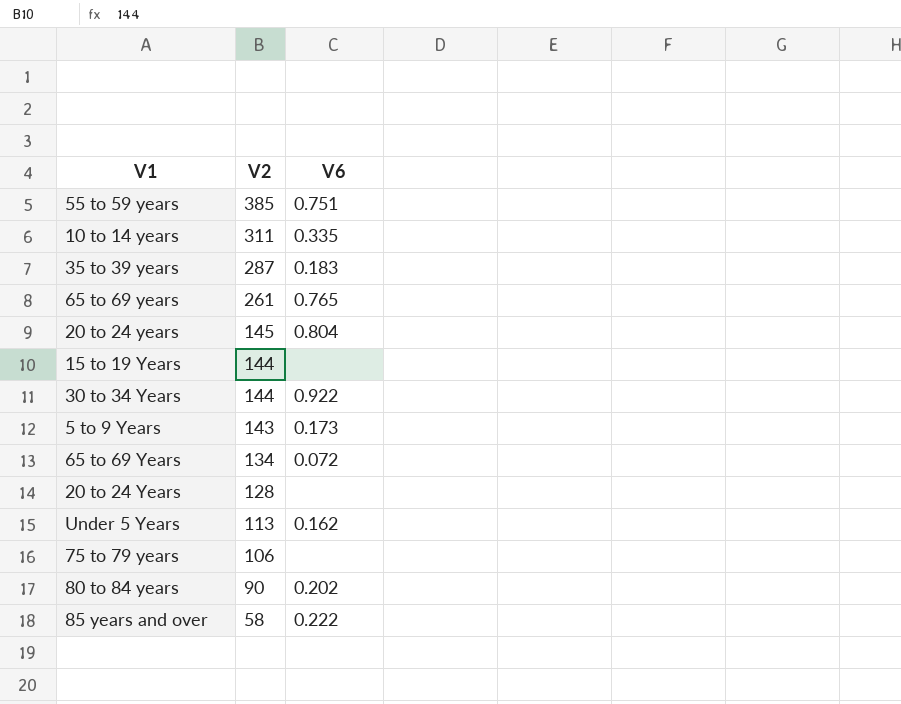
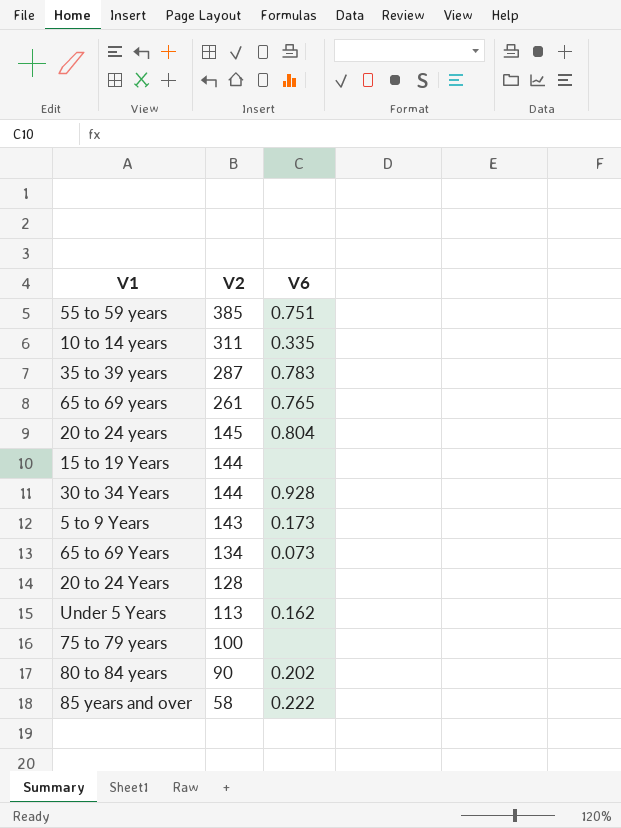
35 to 39 years | V6: 0.183 -> 0.783
30 to 34 Years | V6: 0.922 -> 0.928
65 to 69 Years | V6: 0.072 -> 0.073
75 to 79 years | V2: 106 -> 100

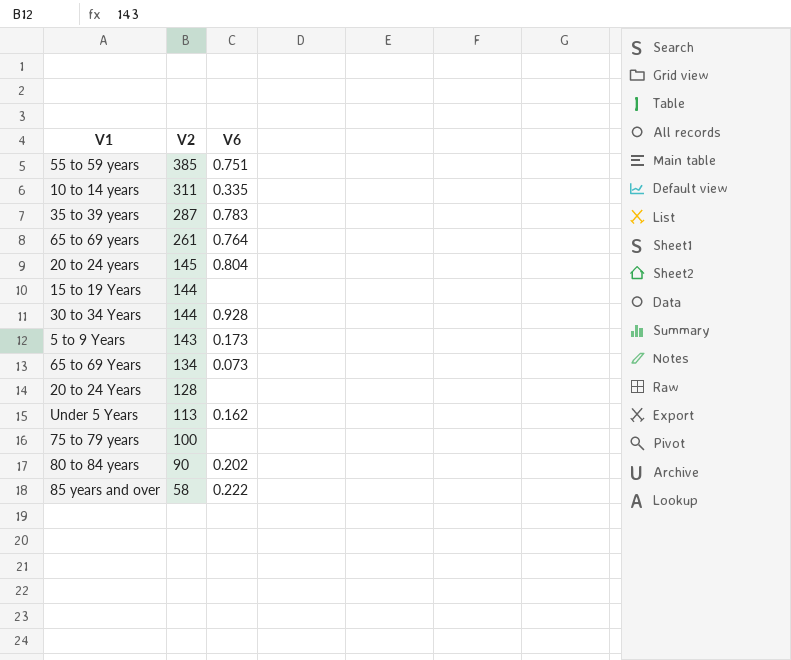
65 to 69 years | V6: 0.765 -> 0.764

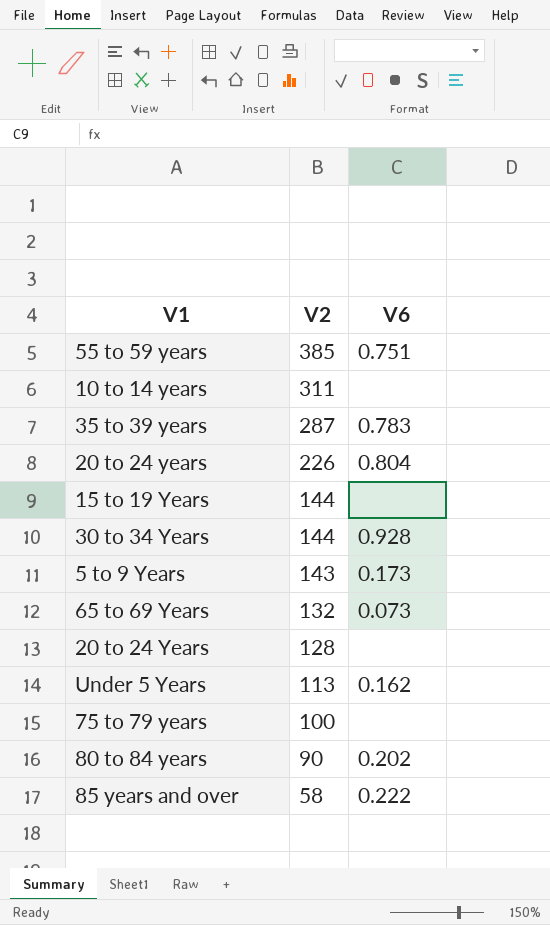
row 65 to 69 years: 261 | 0.764 -> none
10 to 14 years | V6: 0.335 -> none
20 to 24 years | V2: 145 -> 226
65 to 69 Years | V2: 134 -> 132

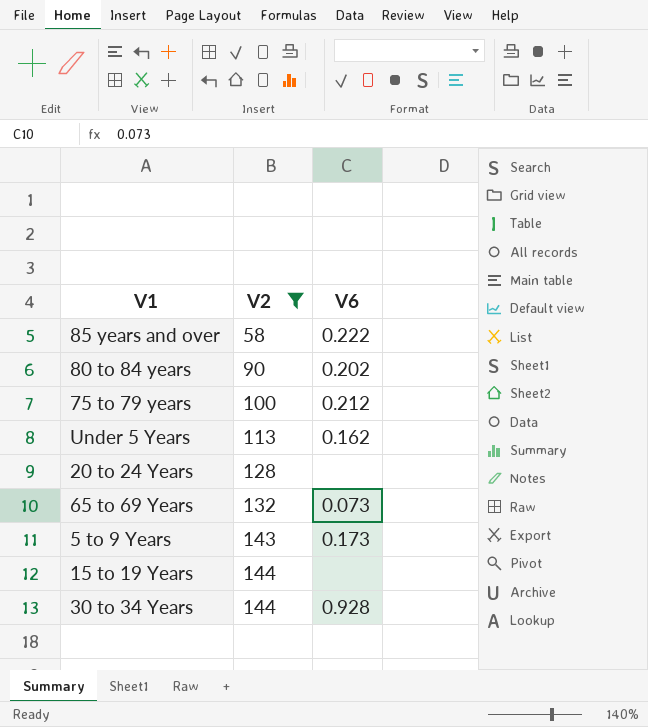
filter: none -> V2 <= 144
row order: V2 descending -> V2 ascending
75 to 79 years | V6: none -> 0.212

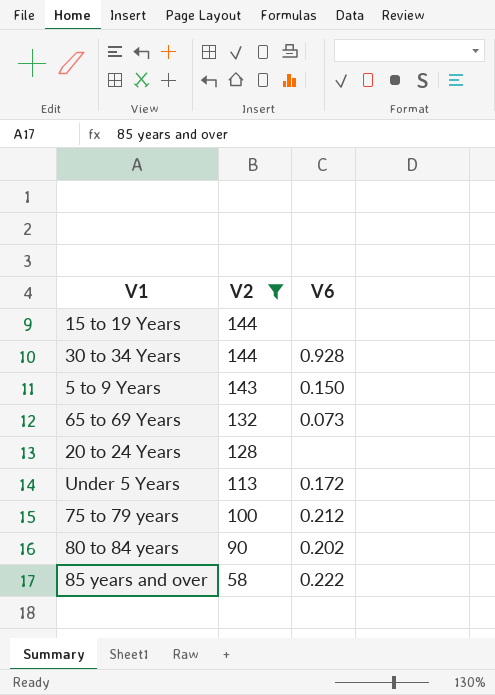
row order: V2 ascending -> V2 descending
5 to 9 Years | V6: 0.173 -> 0.150
Under 5 Years | V6: 0.162 -> 0.172

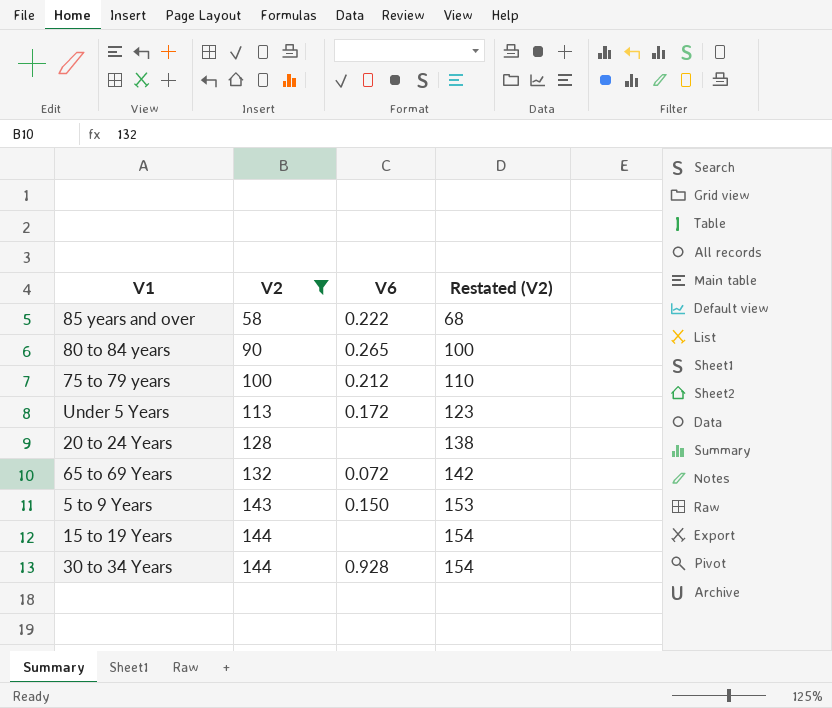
row order: V2 descending -> V2 ascending
column Restated (V2) | formula: none -> [V2] + 10
80 to 84 years | V6: 0.202 -> 0.265
65 to 69 Years | V6: 0.073 -> 0.072

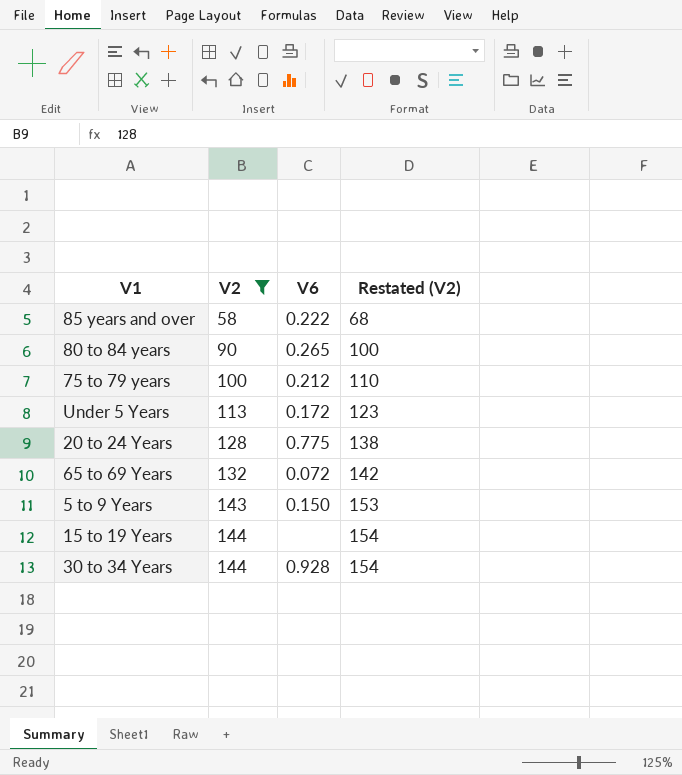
20 to 24 Years | V6: none -> 0.775

